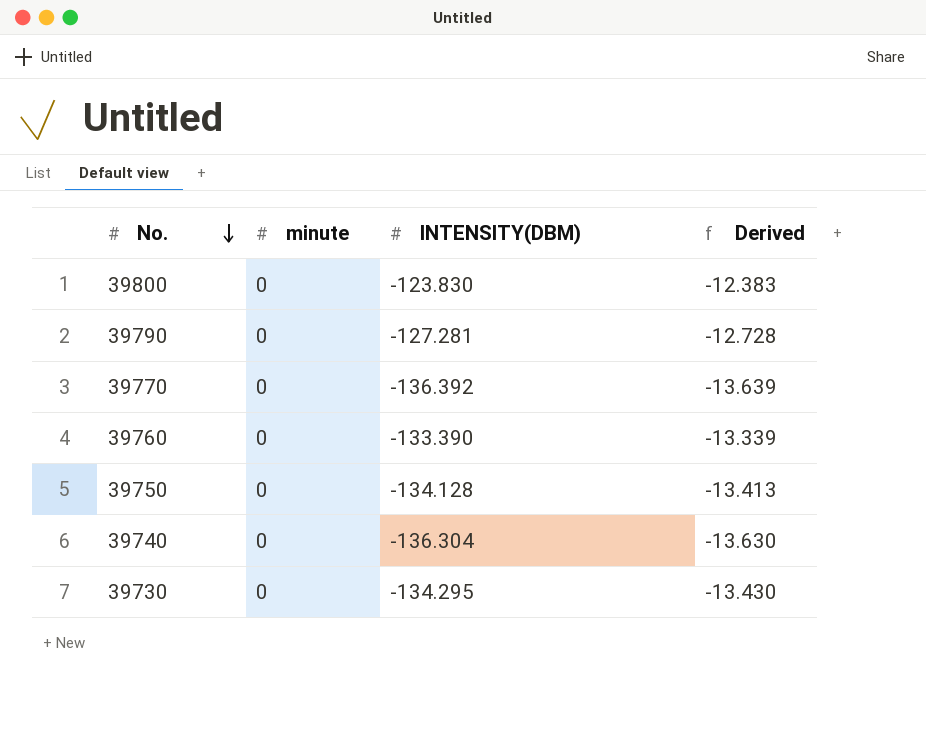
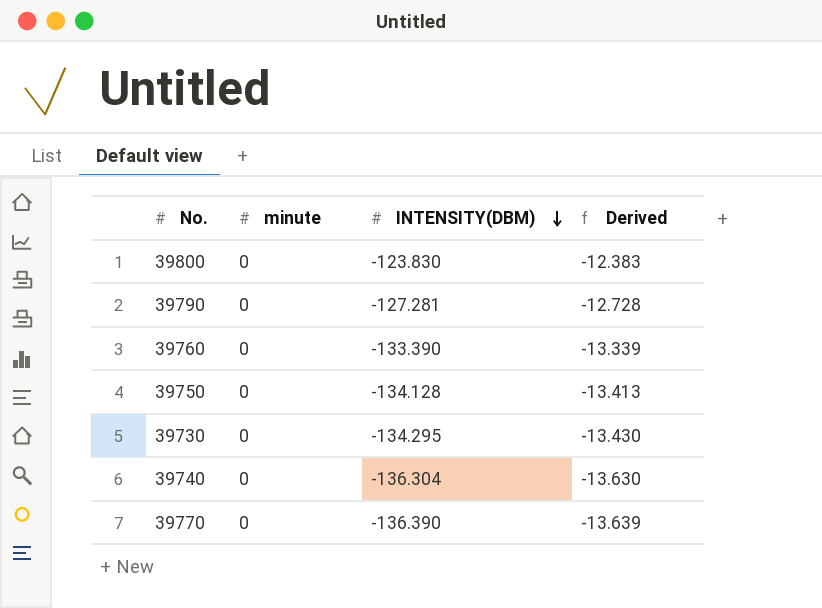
row order: No. descending -> INTENSITY(DBM) descending
39770 | INTENSITY(DBM): -136.392 -> -136.390

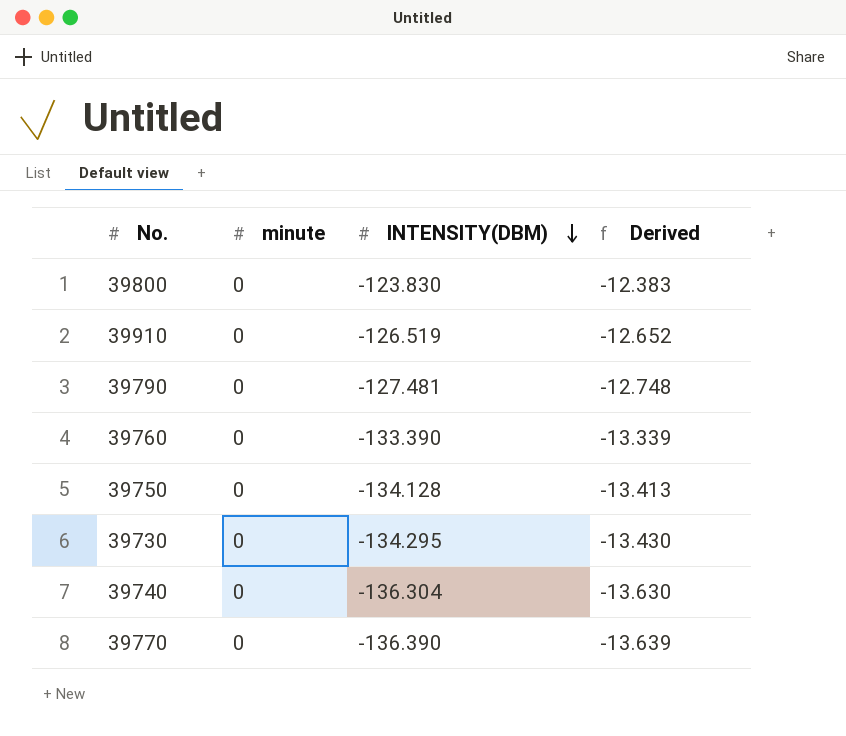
row 39910: none -> 0 | -126.519 | -12.652
39790 | INTENSITY(DBM): -127.281 -> -127.481
39790 | Derived: -12.728 -> -12.748

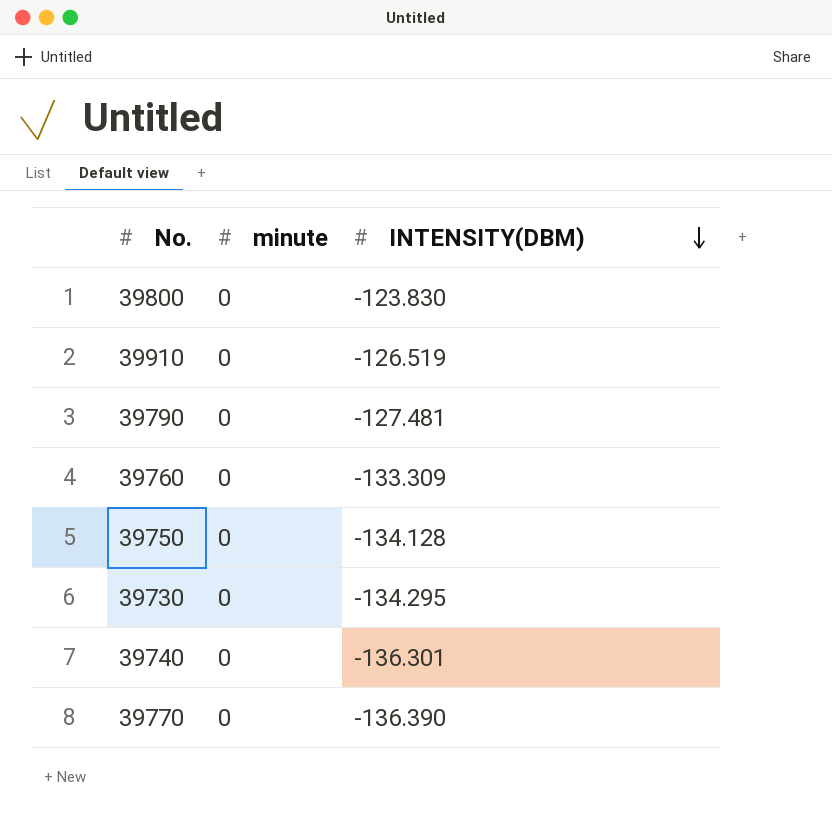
column Derived | formula: [INTENSITY(DBM)] * 0.1 -> none
39760 | INTENSITY(DBM): -133.390 -> -133.309
39740 | INTENSITY(DBM): -136.304 -> -136.301

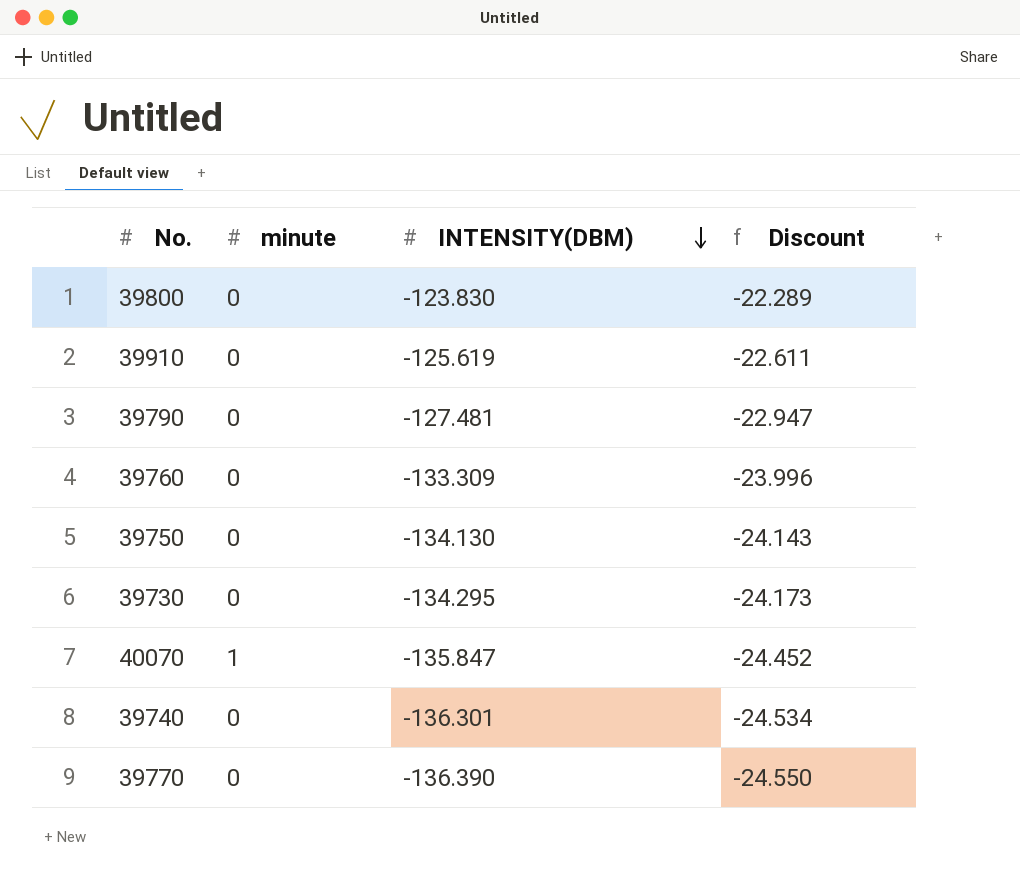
column Discount | formula: none -> [INTENSITY(DBM)] * 0.18
39910 | INTENSITY(DBM): -126.519 -> -125.619
39750 | INTENSITY(DBM): -134.128 -> -134.130
row 40070: none -> 1 | -135.847 | -24.452

